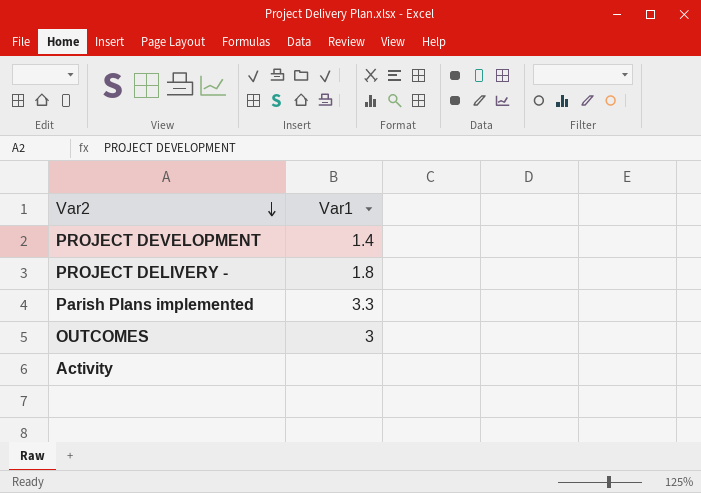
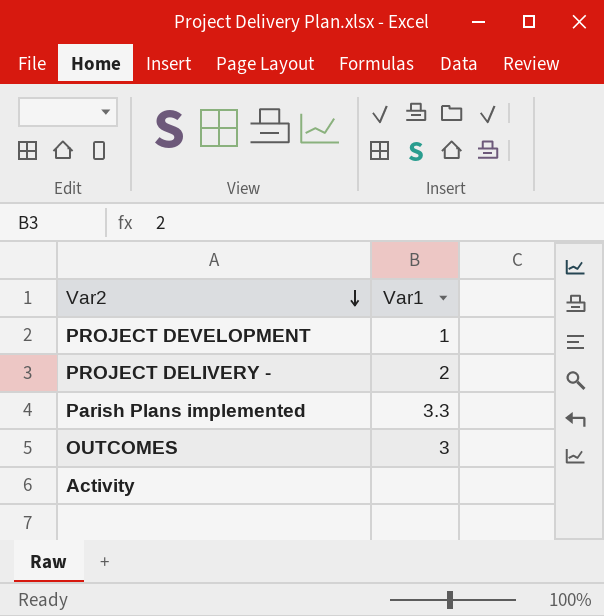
PROJECT DEVELOPMENT | Var1: 1.4 -> 1
PROJECT DELIVERY - | Var1: 1.8 -> 2

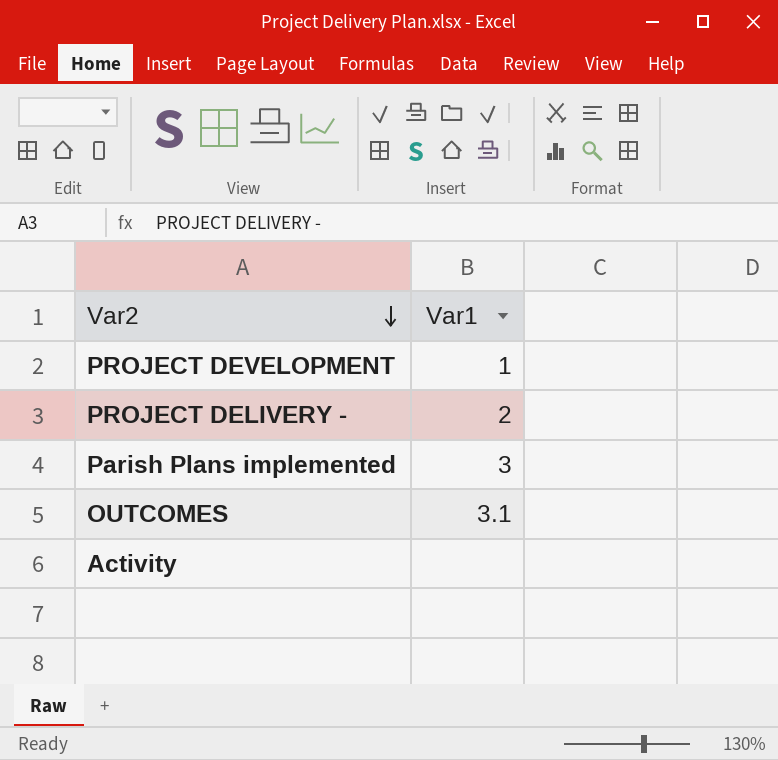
Parish Plans implemented | Var1: 3.3 -> 3
OUTCOMES | Var1: 3 -> 3.1

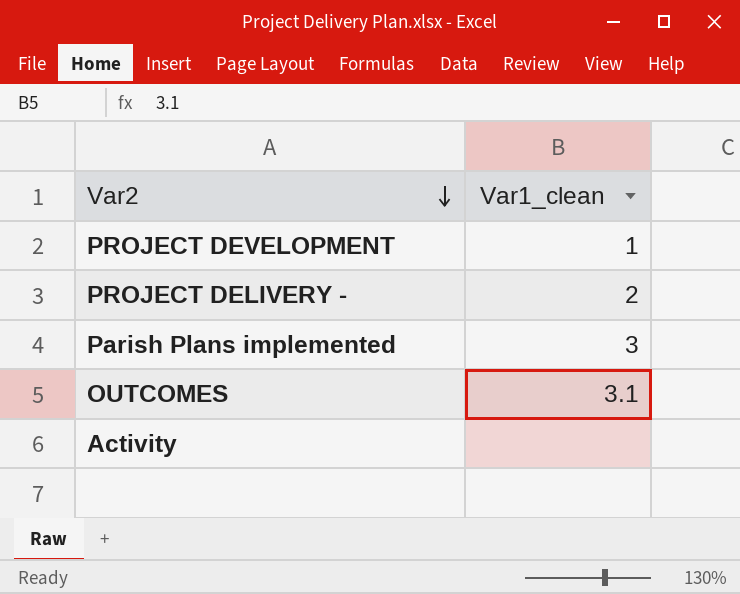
column name: Var1 -> Var1_clean

